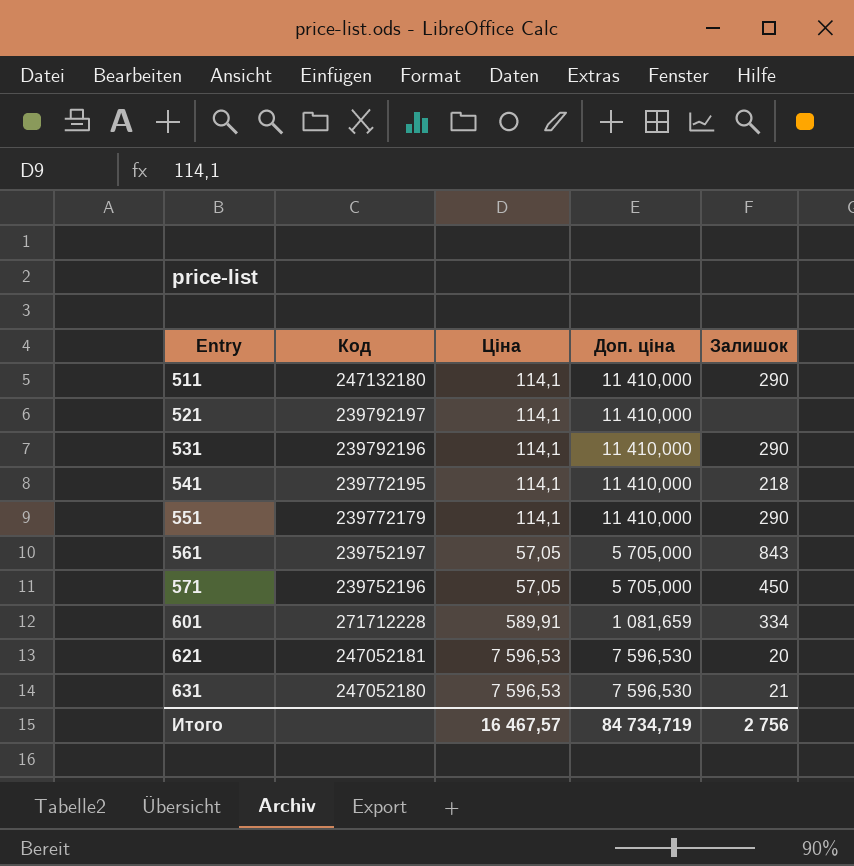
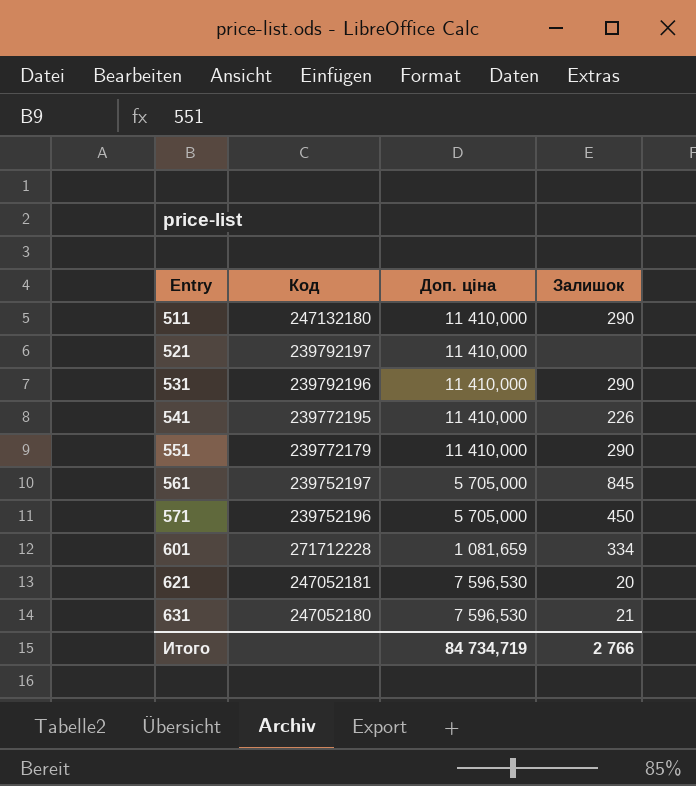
column Ціна | position: 3 -> none
541 | Залишок: 218 -> 226
561 | Залишок: 843 -> 845
Итого | Залишок: 2 756 -> 2 766

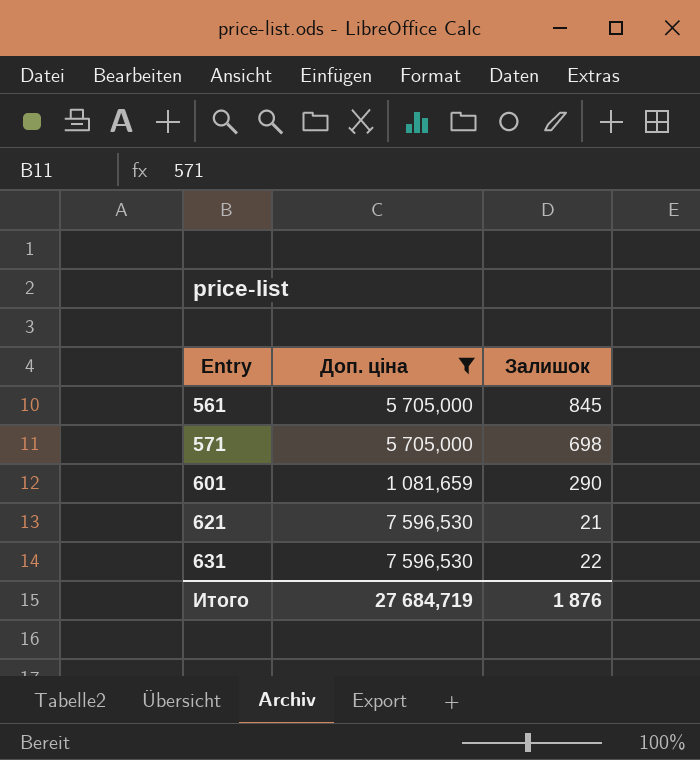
filter: none -> Доп. ціна != 11 410,000
column Код | position: 2 -> none
571 | Залишок: 450 -> 698
601 | Залишок: 334 -> 290
621 | Залишок: 20 -> 21
631 | Залишок: 21 -> 22
Итого | Доп. ціна: 84 734,719 -> 27 684,719
Итого | Залишок: 2 766 -> 1 876

